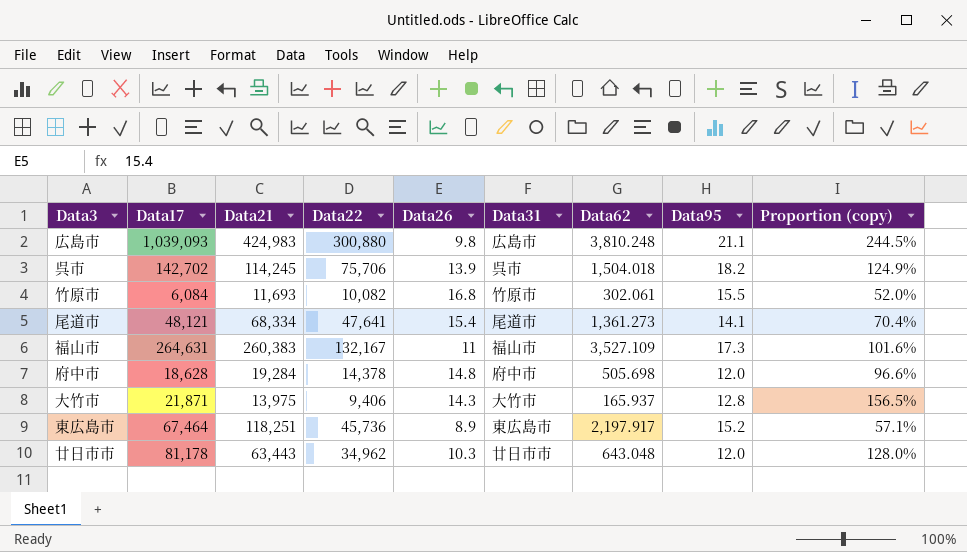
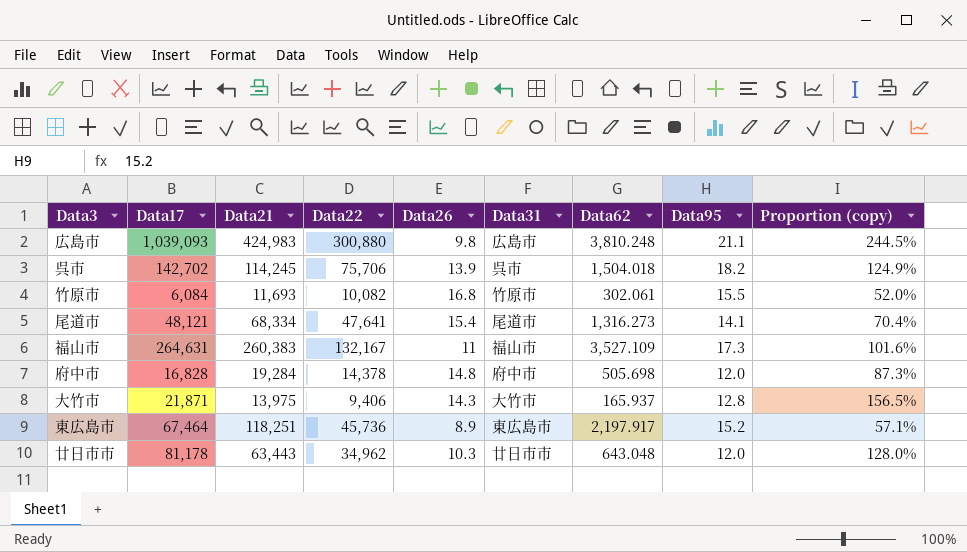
尾道市 | Data62: 1,361.273 -> 1,316.273
府中市 | Data17: 18,628 -> 16,828
府中市 | Proportion (copy): 96.6% -> 87.3%

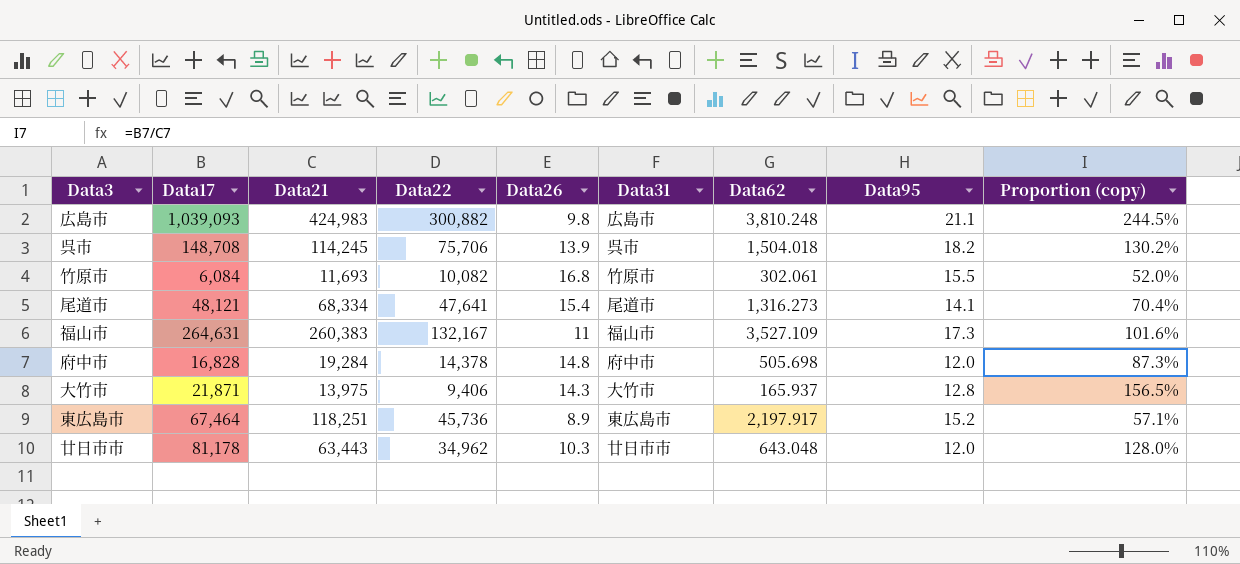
広島市 | Data22: 300,880 -> 300,882
呉市 | Data17: 142,702 -> 148,708
呉市 | Proportion (copy): 124.9% -> 130.2%

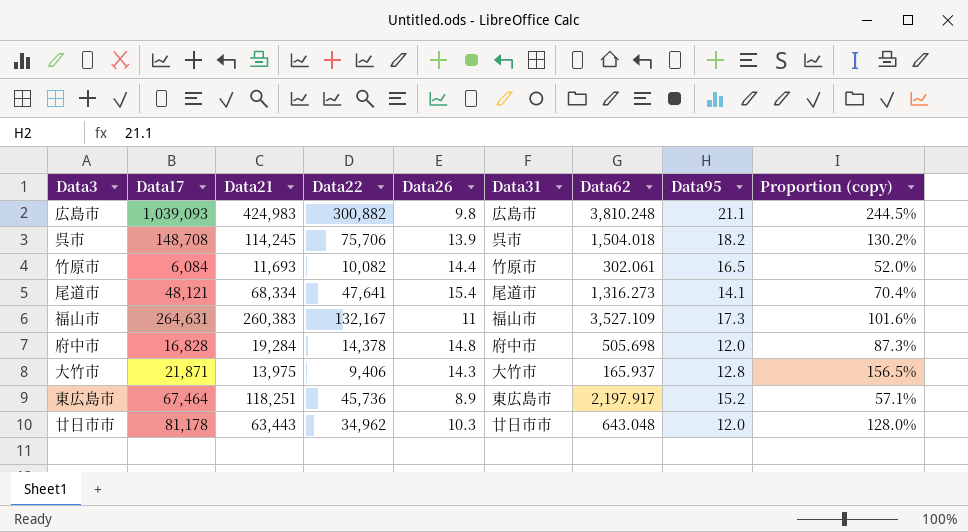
竹原市 | Data26: 16.8 -> 14.4
竹原市 | Data95: 15.5 -> 16.5

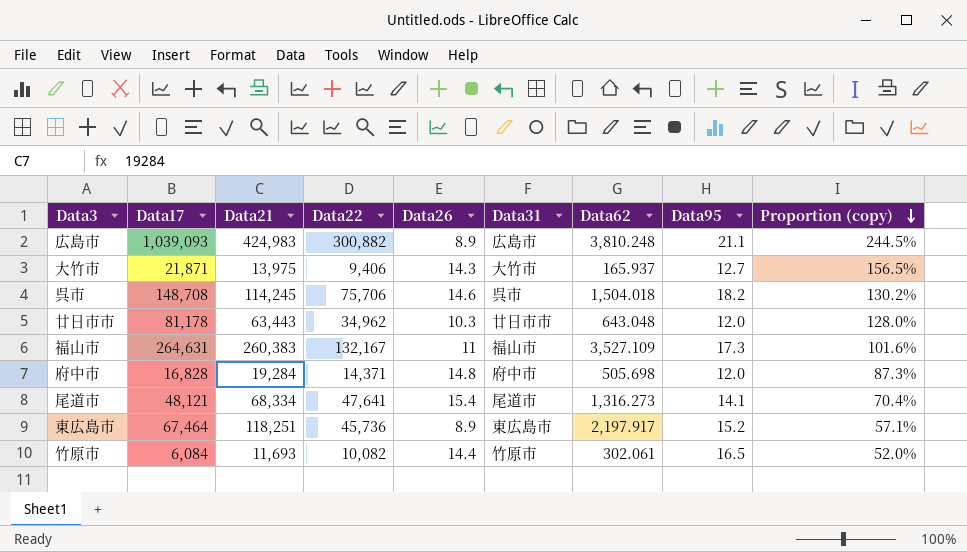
row order: none -> Proportion (copy) descending
広島市 | Data26: 9.8 -> 8.9
大竹市 | Data95: 12.8 -> 12.7
呉市 | Data26: 13.9 -> 14.6
府中市 | Data22: 14,378 -> 14,371

